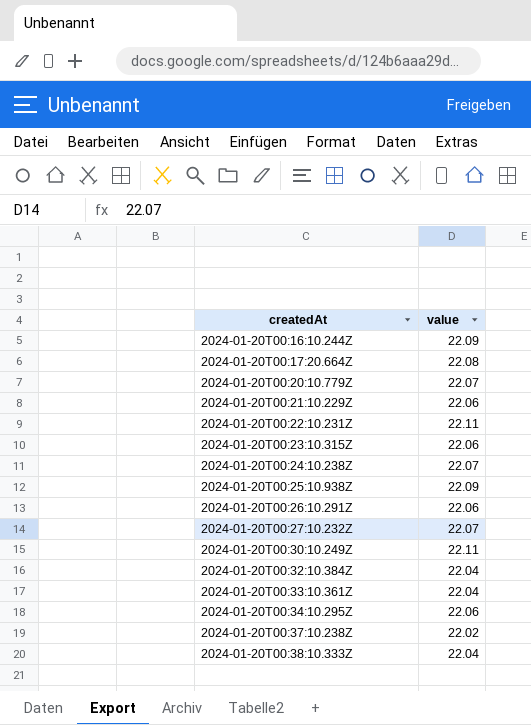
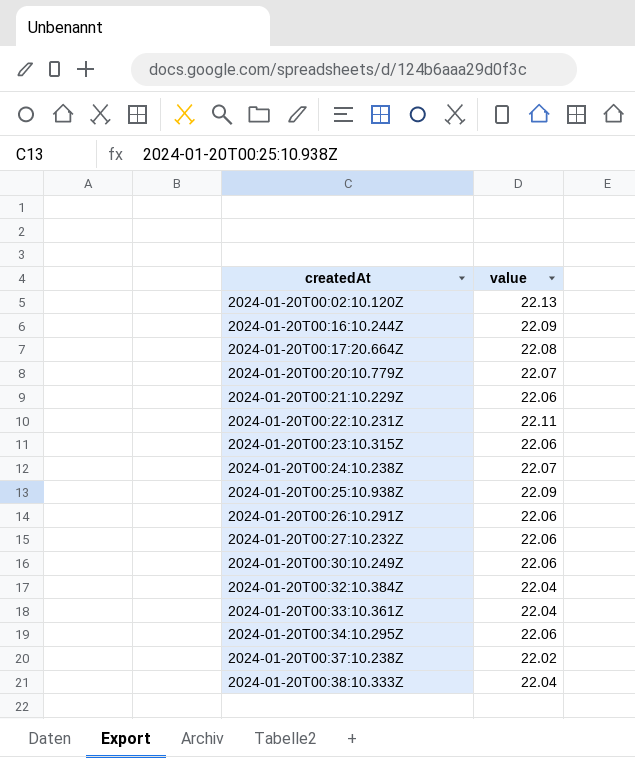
row 2024-01-20T00:02:10.120Z: none -> 22.13
2024-01-20T00:27:10.232Z | value: 22.07 -> 22.06
2024-01-20T00:30:10.249Z | value: 22.11 -> 22.06

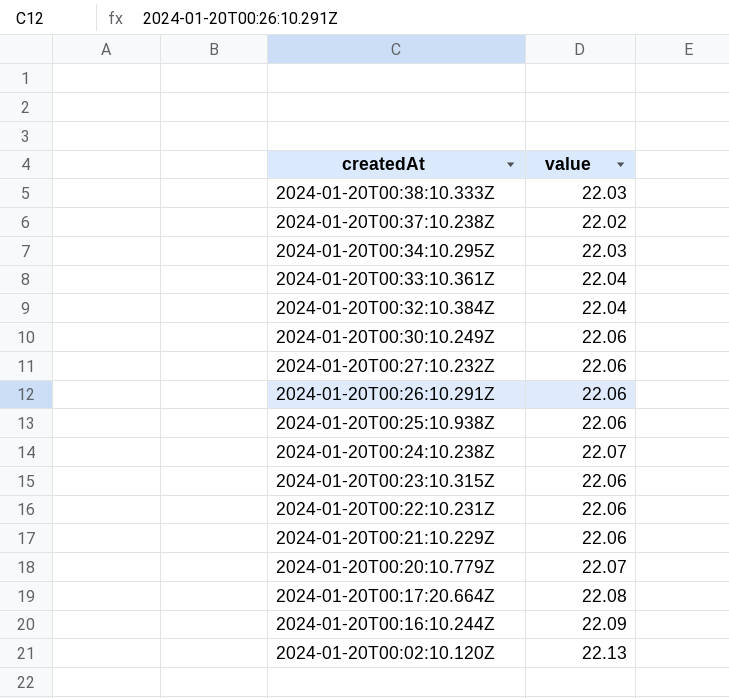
row order: createdAt ascending -> createdAt descending
2024-01-20T00:38:10.333Z | value: 22.04 -> 22.03
2024-01-20T00:34:10.295Z | value: 22.06 -> 22.03
2024-01-20T00:25:10.938Z | value: 22.09 -> 22.06
2024-01-20T00:22:10.231Z | value: 22.11 -> 22.06

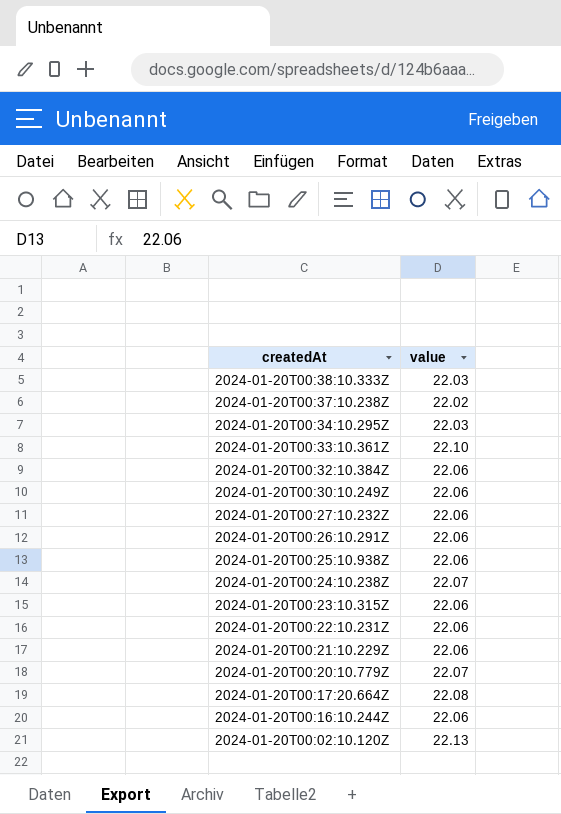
2024-01-20T00:33:10.361Z | value: 22.04 -> 22.10
2024-01-20T00:32:10.384Z | value: 22.04 -> 22.06
2024-01-20T00:16:10.244Z | value: 22.09 -> 22.06

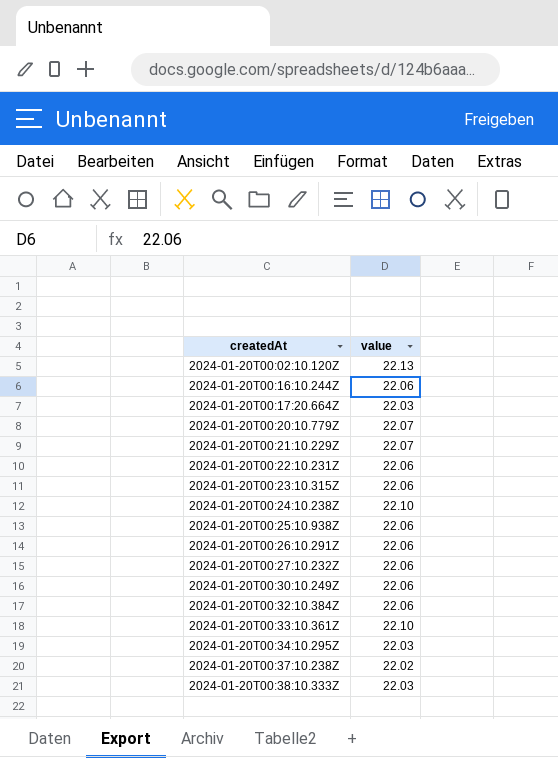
row order: createdAt descending -> createdAt ascending
2024-01-20T00:17:20.664Z | value: 22.08 -> 22.03
2024-01-20T00:21:10.229Z | value: 22.06 -> 22.07
2024-01-20T00:24:10.238Z | value: 22.07 -> 22.10

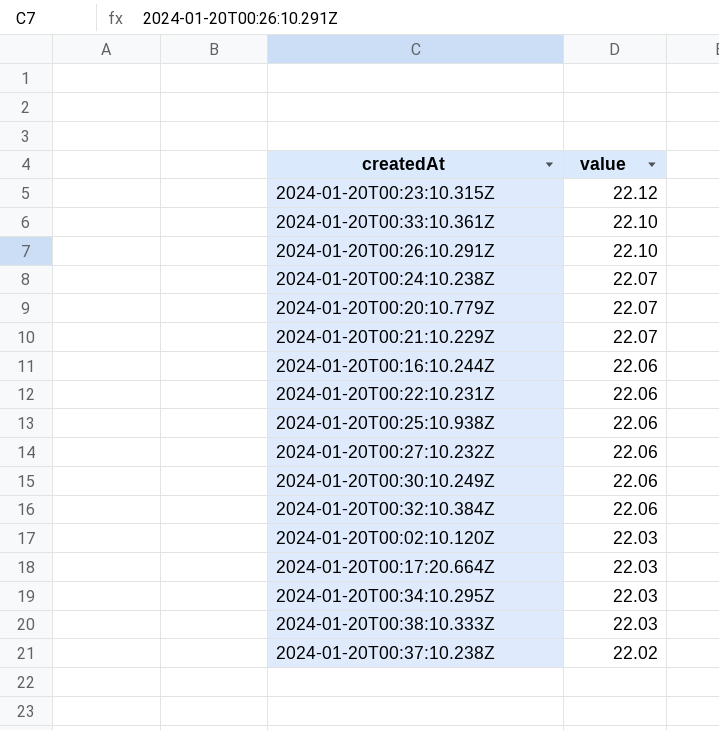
row order: createdAt ascending -> value descending
2024-01-20T00:23:10.315Z | value: 22.06 -> 22.12
2024-01-20T00:26:10.291Z | value: 22.06 -> 22.10
2024-01-20T00:24:10.238Z | value: 22.10 -> 22.07
2024-01-20T00:02:10.120Z | value: 22.13 -> 22.03

